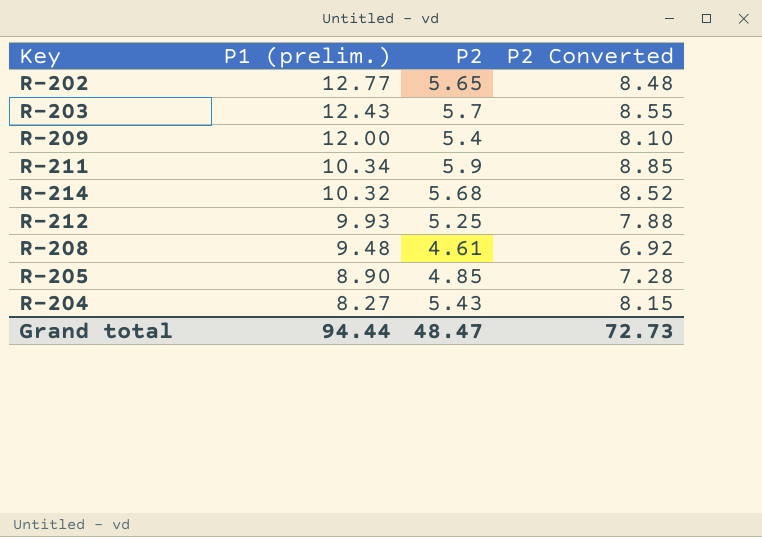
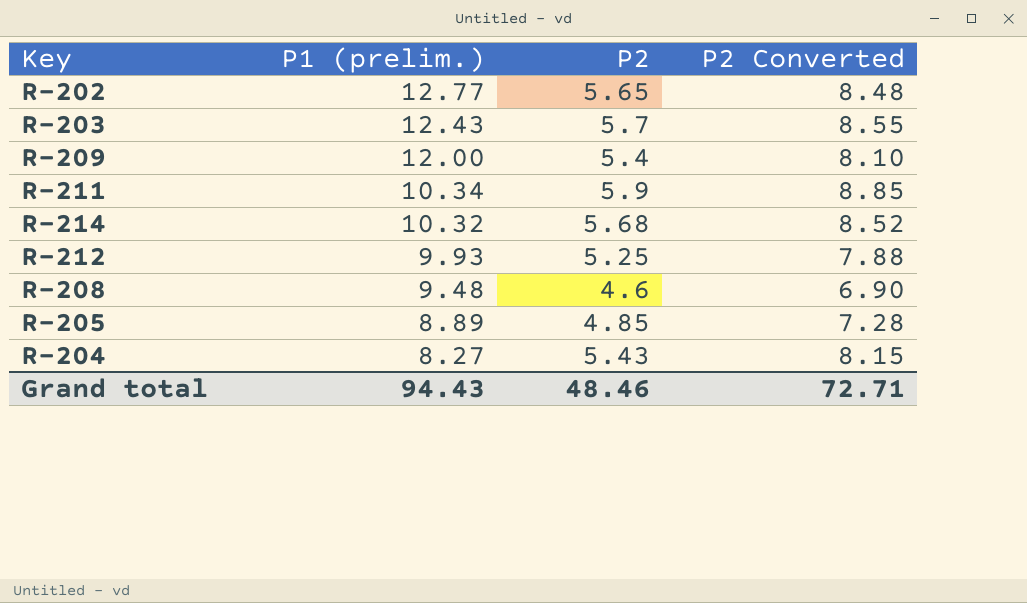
R-208 | P2: 4.61 -> 4.6
R-208 | P2 Converted: 6.92 -> 6.90
R-205 | P1 (prelim.): 8.90 -> 8.89
Grand total | P1 (prelim.): 94.44 -> 94.43
Grand total | P2: 48.47 -> 48.46
Grand total | P2 Converted: 72.73 -> 72.71

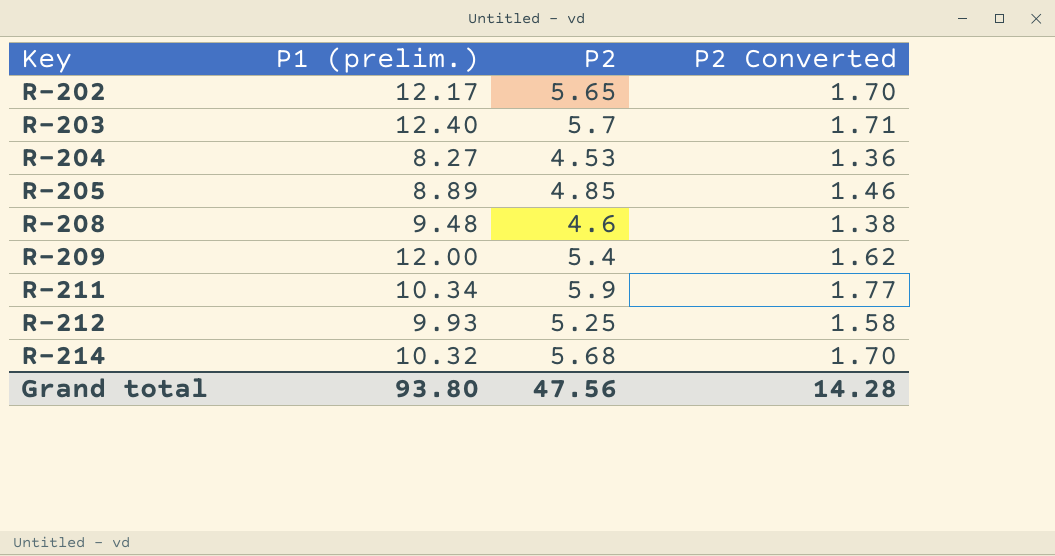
row order: P1 (prelim.) descending -> Key ascending
column P2 Converted | formula: [P2] * 1.5 -> [P2] * 0.3
R-202 | P1 (prelim.): 12.77 -> 12.17
R-203 | P1 (prelim.): 12.43 -> 12.40
R-204 | P2: 5.43 -> 4.53
Grand total | P1 (prelim.): 94.43 -> 93.80
Grand total | P2: 48.46 -> 47.56
Grand total | P2 Converted: 72.71 -> 14.28

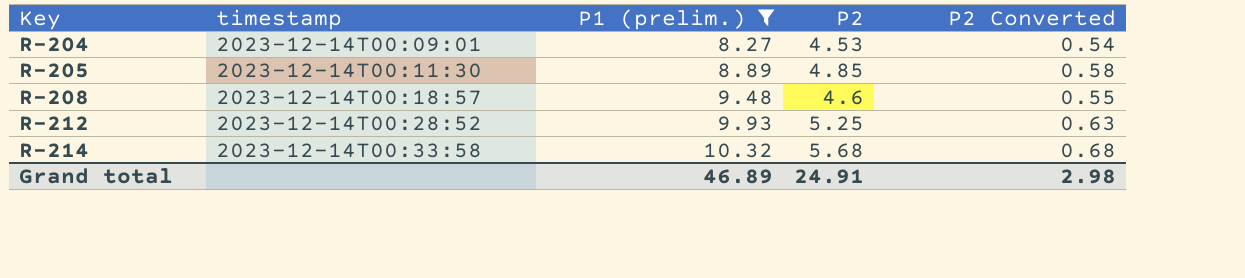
filter: none -> P1 (prelim.) <= 10.32
column timestamp | position: none -> 2
column P2 Converted | formula: [P2] * 0.3 -> [P2] * 0.12
Grand total | P1 (prelim.): 93.80 -> 46.89
Grand total | P2: 47.56 -> 24.91
Grand total | P2 Converted: 14.28 -> 2.98

